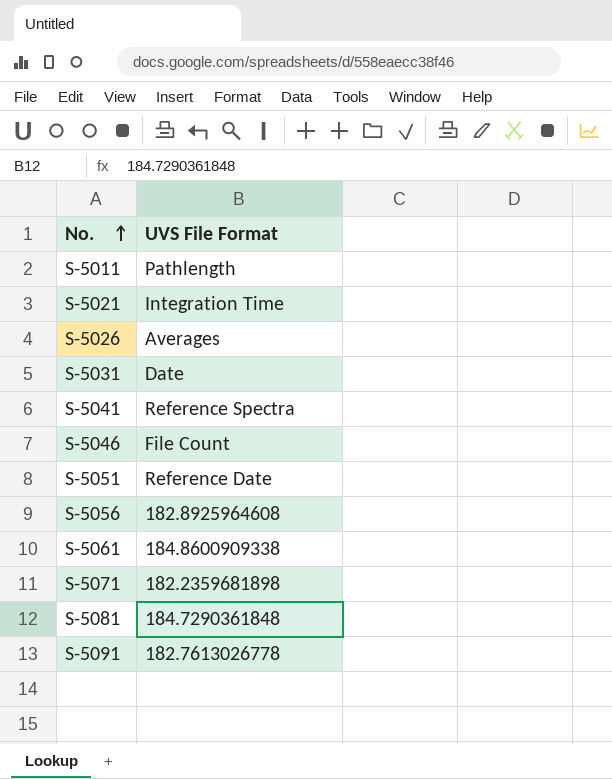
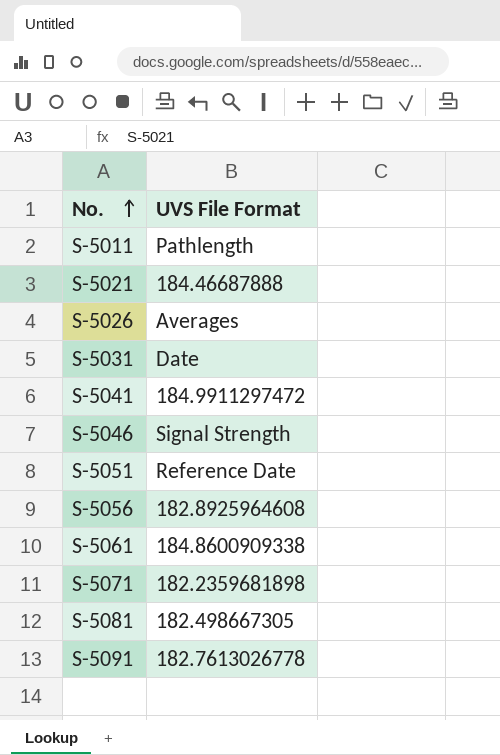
S-5021 | UVS File Format: Integration Time -> 184.46687888
S-5041 | UVS File Format: Reference Spectra -> 184.9911297472
S-5046 | UVS File Format: File Count -> Signal Strength
S-5081 | UVS File Format: 184.7290361848 -> 182.498667305

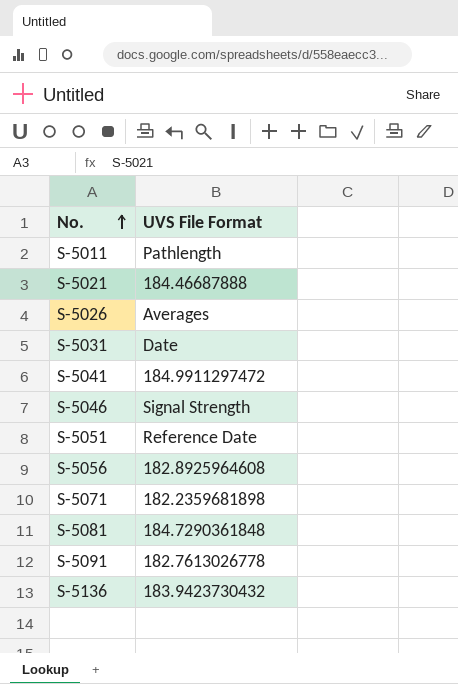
row S-5061: 184.8600909338 -> none
S-5081 | UVS File Format: 182.498667305 -> 184.7290361848
row S-5136: none -> 183.9423730432

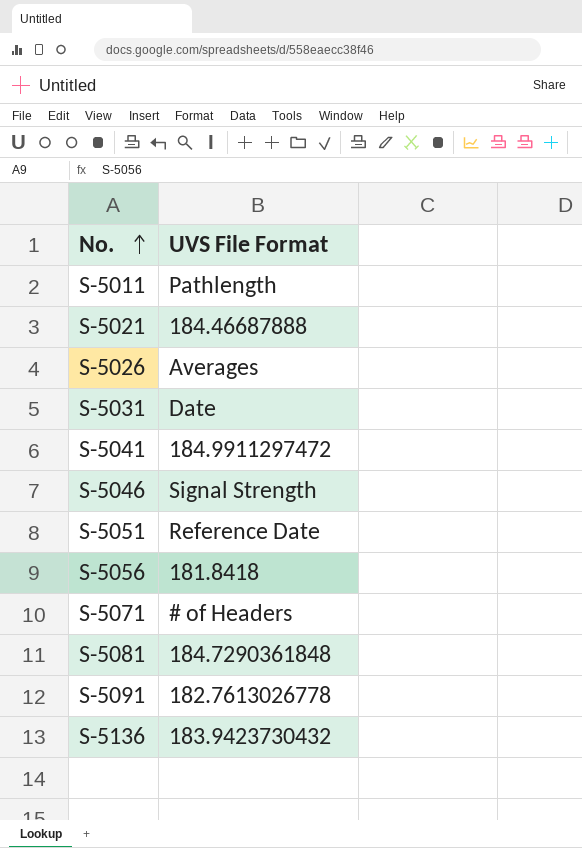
S-5056 | UVS File Format: 182.8925964608 -> 181.8418
S-5071 | UVS File Format: 182.2359681898 -> # of Headers

